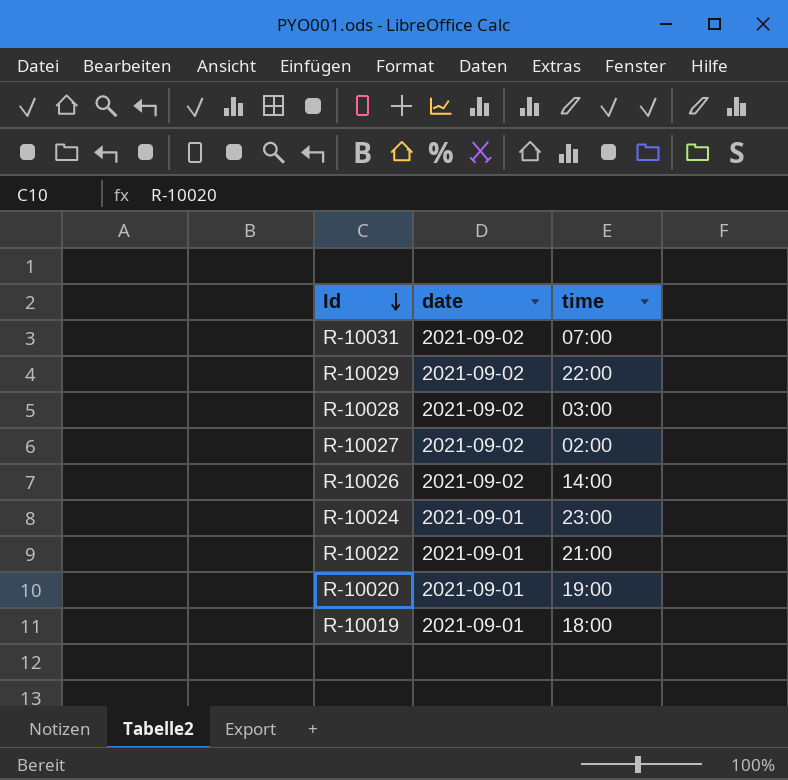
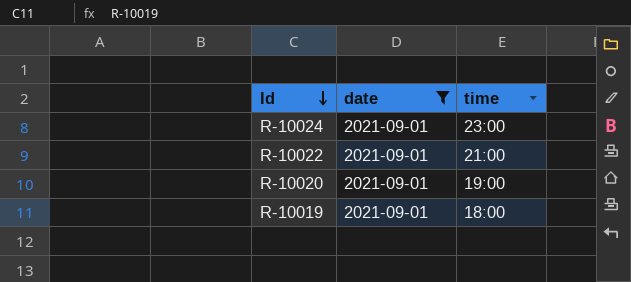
filter: none -> date = 2021-09-01

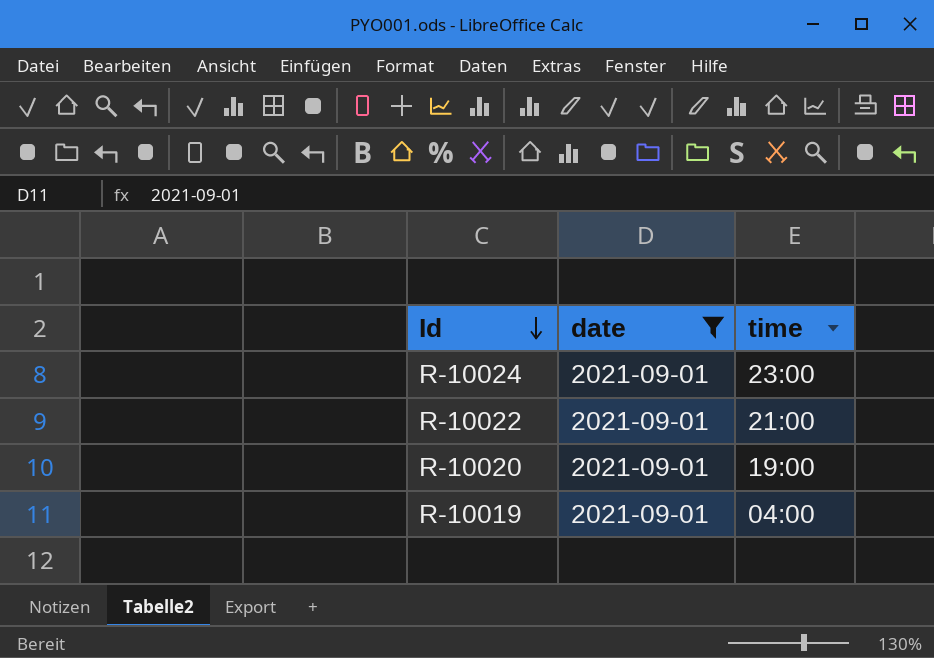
R-10019 | time: 18:00 -> 04:00

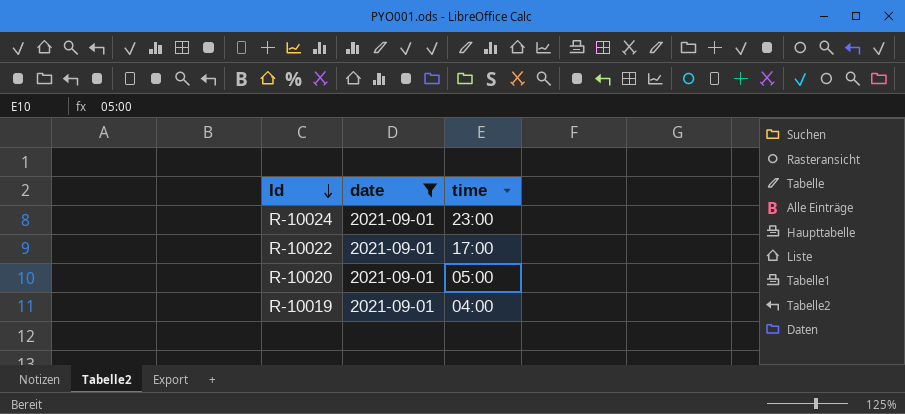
R-10022 | time: 21:00 -> 17:00
R-10020 | time: 19:00 -> 05:00

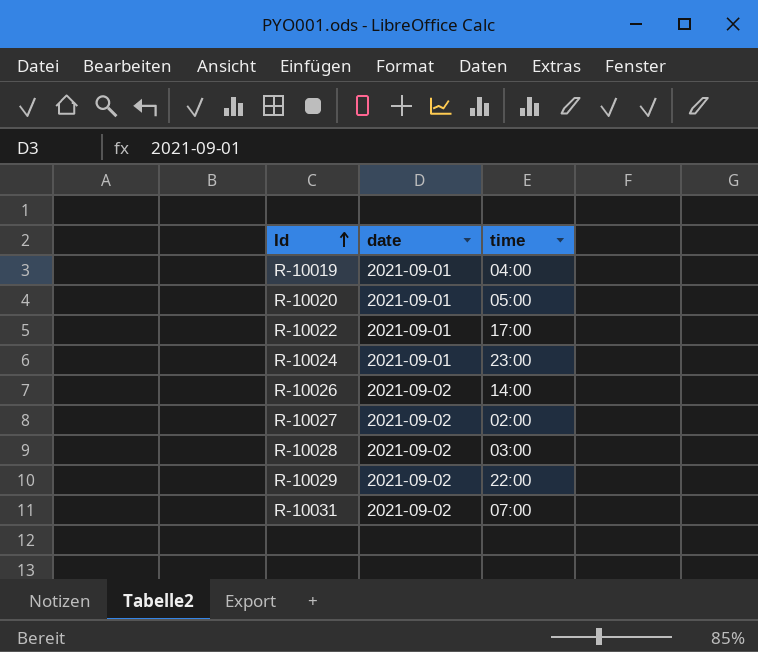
filter: date = 2021-09-01 -> none
row order: Id descending -> Id ascending

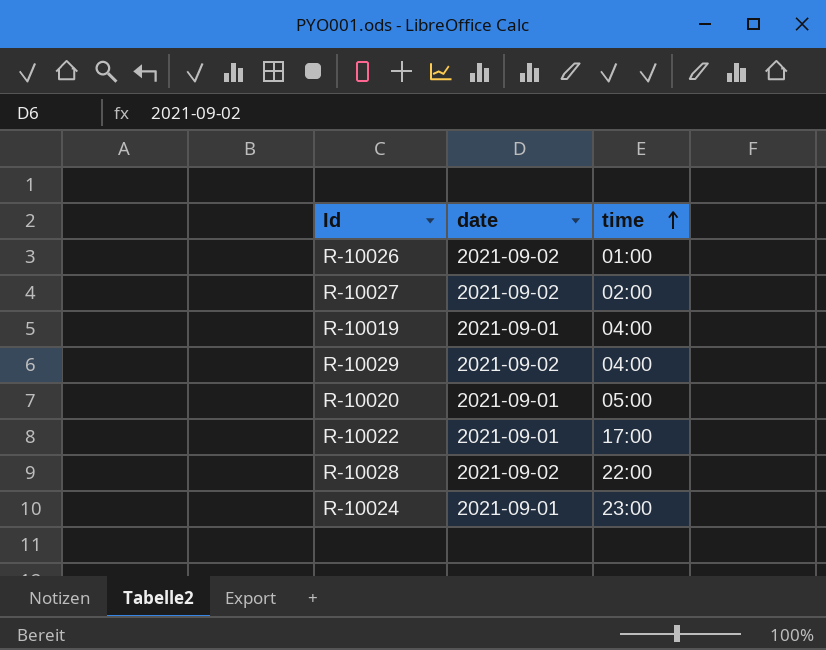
row order: Id ascending -> time ascending
row R-10031: 2021-09-02 | 07:00 -> none
R-10026 | time: 14:00 -> 01:00
R-10029 | time: 22:00 -> 04:00
R-10028 | time: 03:00 -> 22:00

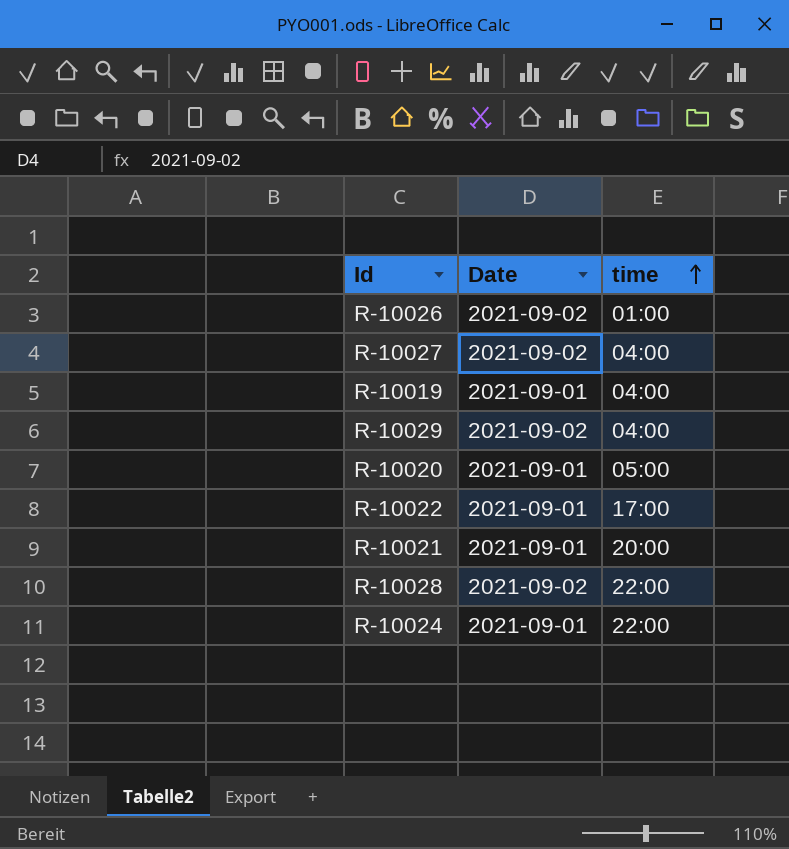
column name: date -> Date
R-10027 | time: 02:00 -> 04:00
row R-10021: none -> 2021-09-01 | 20:00
R-10024 | time: 23:00 -> 22:00

